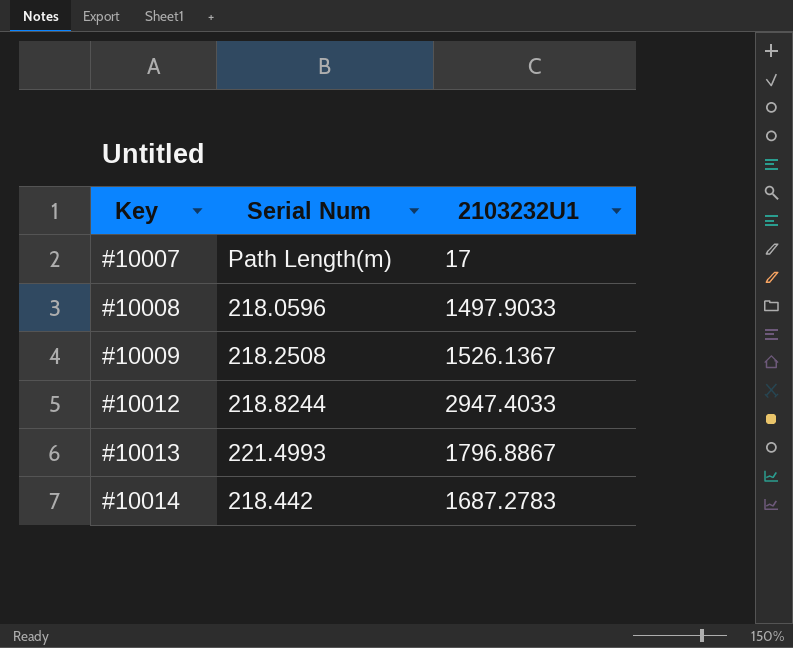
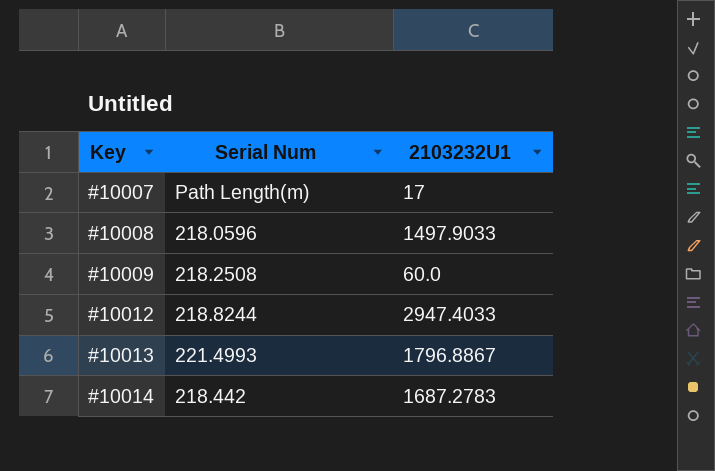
#10009 | 2103232U1: 1526.1367 -> 60.0

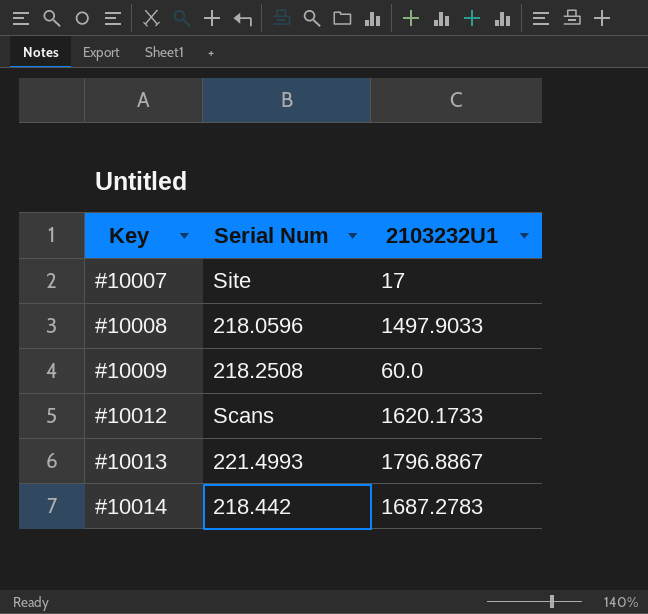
#10007 | Serial Num: Path Length(m) -> Site
#10012 | Serial Num: 218.8244 -> Scans
#10012 | 2103232U1: 2947.4033 -> 1620.1733

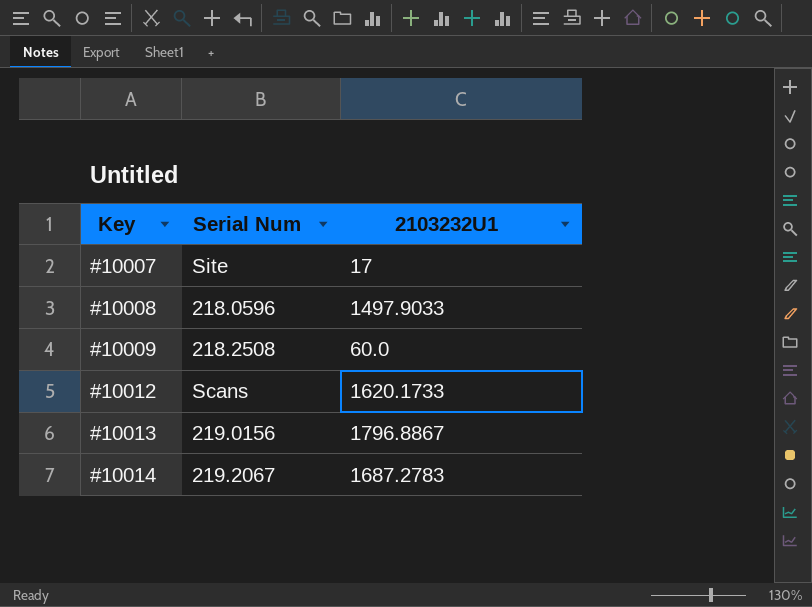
#10013 | Serial Num: 221.4993 -> 219.0156
#10014 | Serial Num: 218.442 -> 219.2067

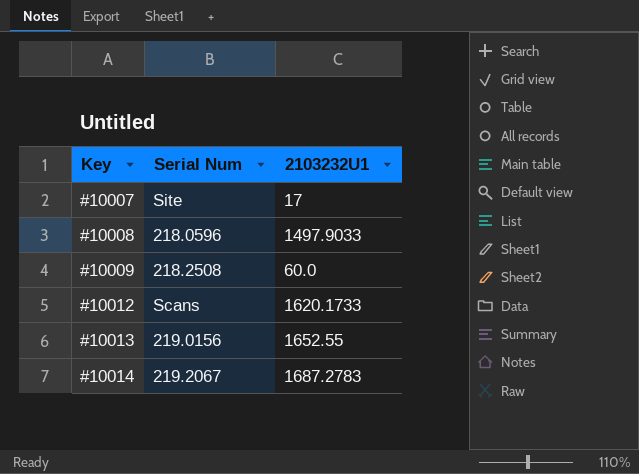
#10013 | 2103232U1: 1796.8867 -> 1652.55

